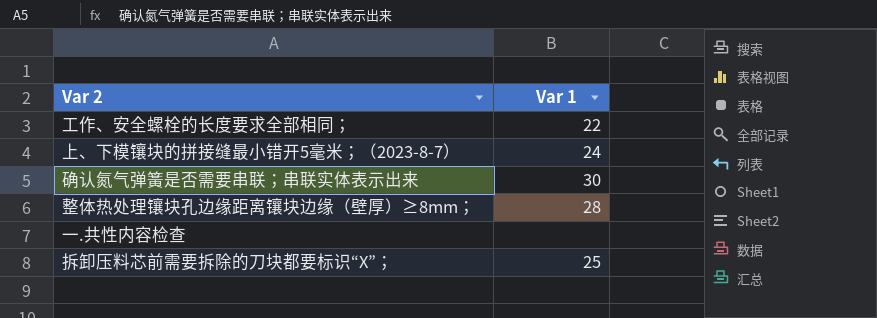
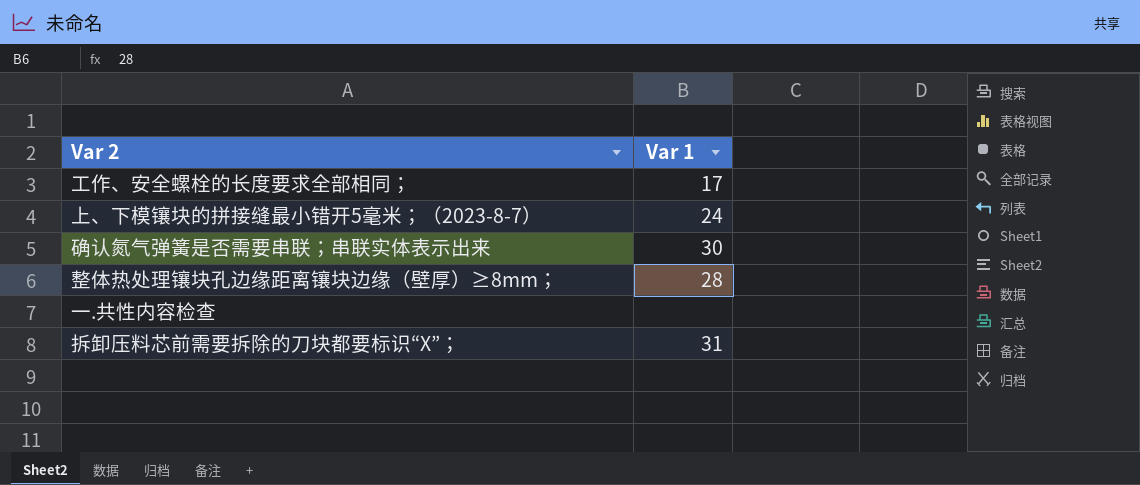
工作、安全螺栓的长度要求全部相同； | Var 1: 22 -> 17
拆卸压料芯前需要拆除的刀块都要标识“X”； | Var 1: 25 -> 31

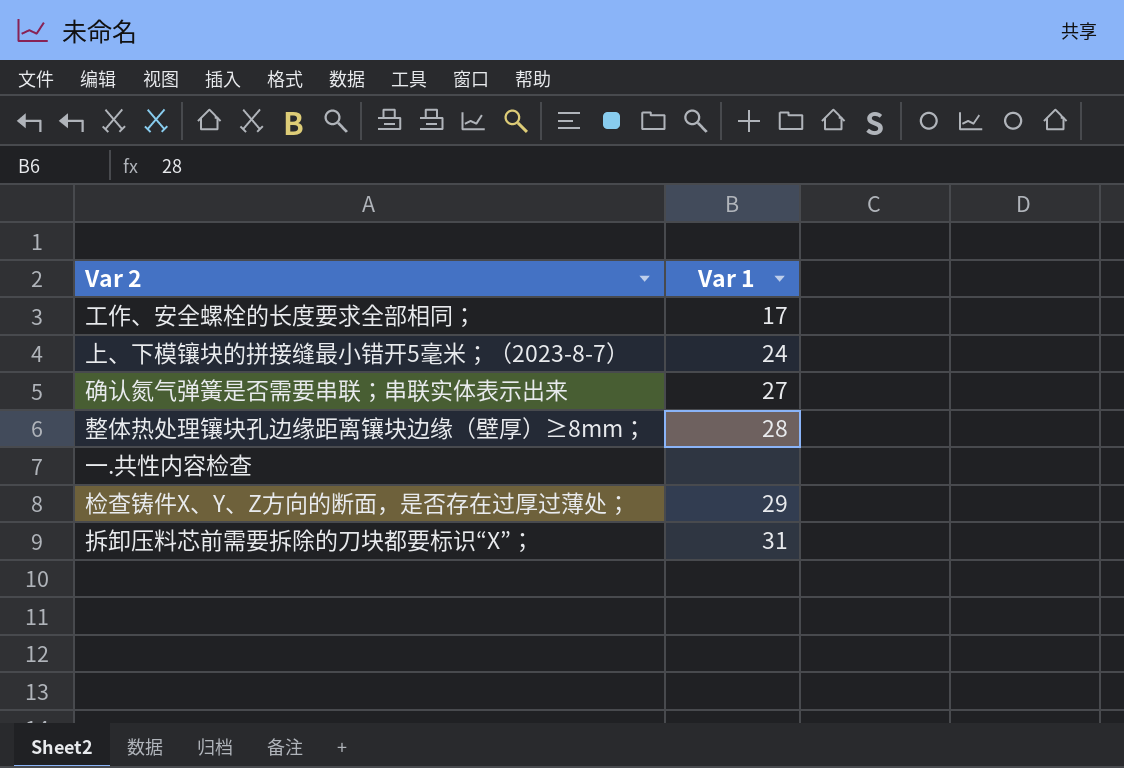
确认氮气弹簧是否需要串联；串联实体表示出来 | Var 1: 30 -> 27
row 检查铸件X、Y、Z方向的断面，是否存在过厚过薄处；: none -> 29

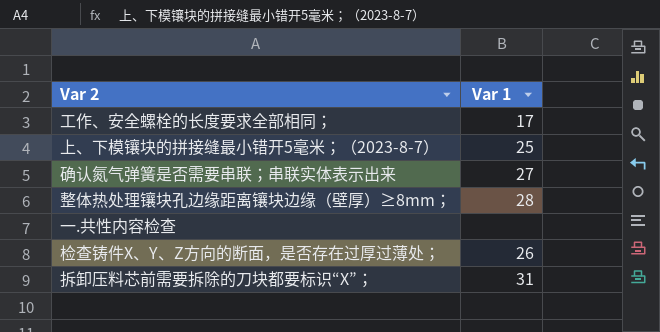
上、下模镶块的拼接缝最小错开5毫米；（2023-8-7） | Var 1: 24 -> 25
检查铸件X、Y、Z方向的断面，是否存在过厚过薄处； | Var 1: 29 -> 26

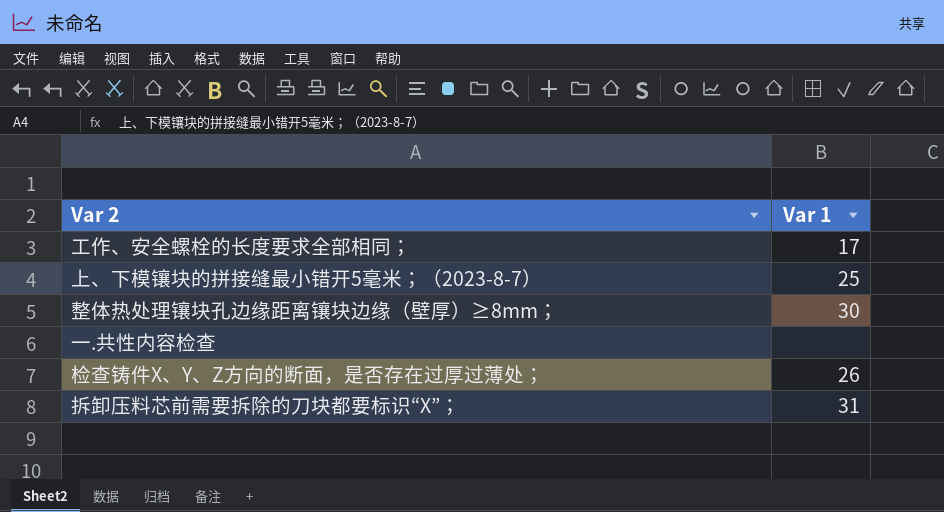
row 确认氮气弹簧是否需要串联；串联实体表示出来: 27 -> none
整体热处理镶块孔边缘距离镶块边缘（壁厚）≥8mm； | Var 1: 28 -> 30

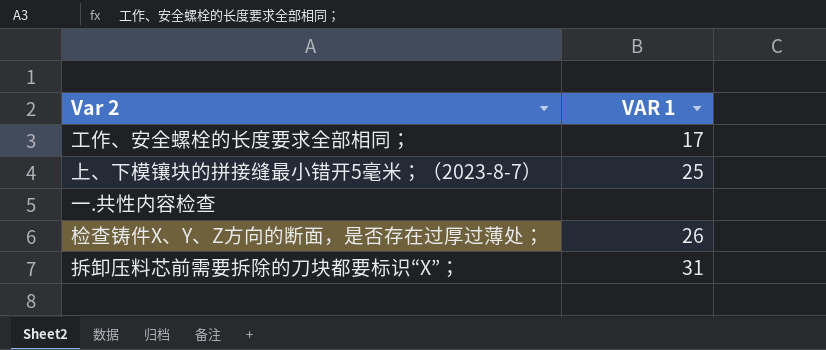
column name: Var 1 -> VAR 1
row 整体热处理镶块孔边缘距离镶块边缘（壁厚）≥8mm；: 30 -> none

